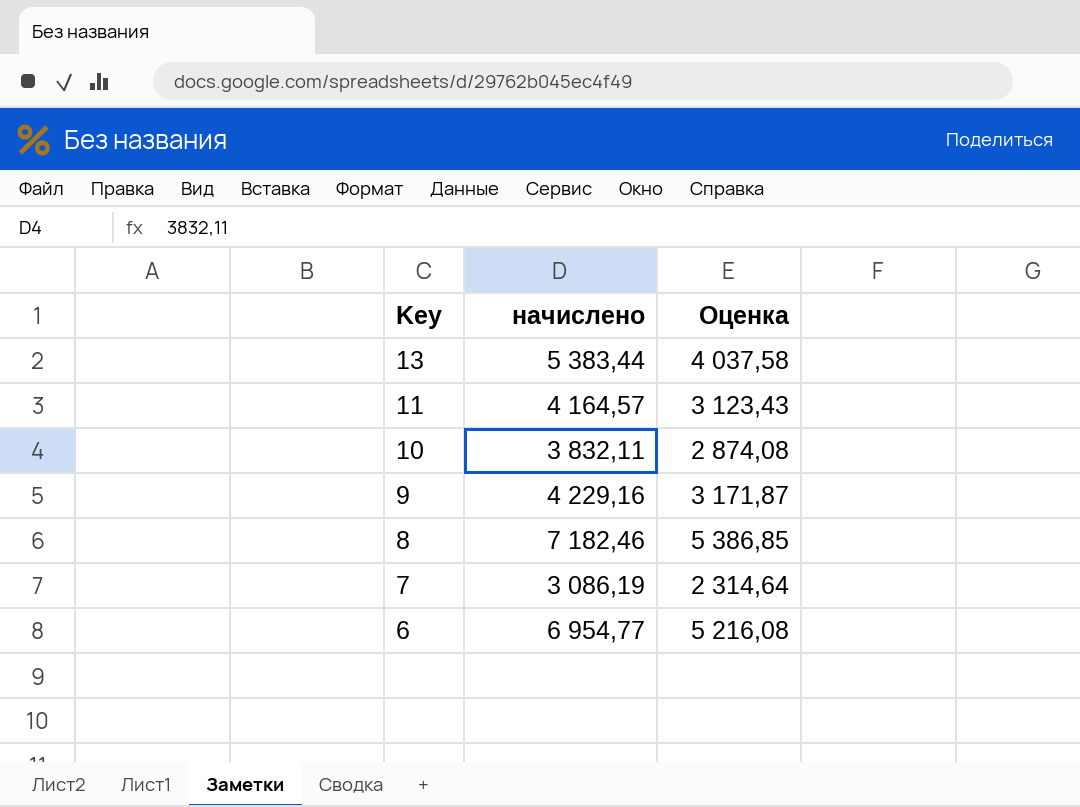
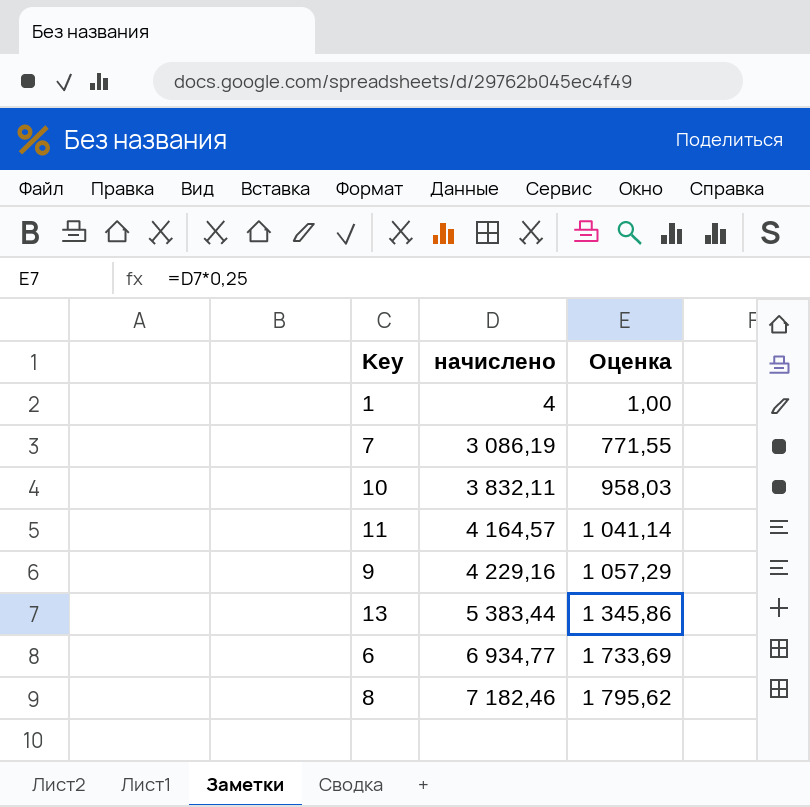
row order: Key descending -> начислено ascending
column Оценка | formula: [начислено] * 0,75 -> [начислено] * 0,25
row 1: none -> 4 | 1,00
6 | начислено: 6 954,77 -> 6 934,77

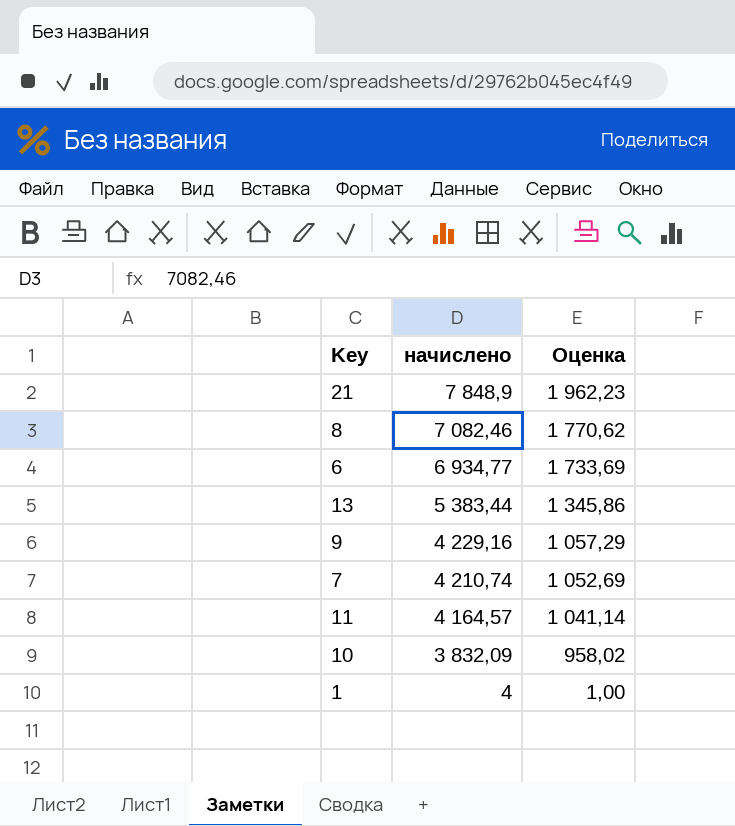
row order: начислено ascending -> начислено descending
row 21: none -> 7 848,9 | 1 962,23
8 | начислено: 7 182,46 -> 7 082,46
8 | Оценка: 1 795,62 -> 1 770,62
7 | начислено: 3 086,19 -> 4 210,74
7 | Оценка: 771,55 -> 1 052,69
10 | начислено: 3 832,11 -> 3 832,09
10 | Оценка: 958,03 -> 958,02

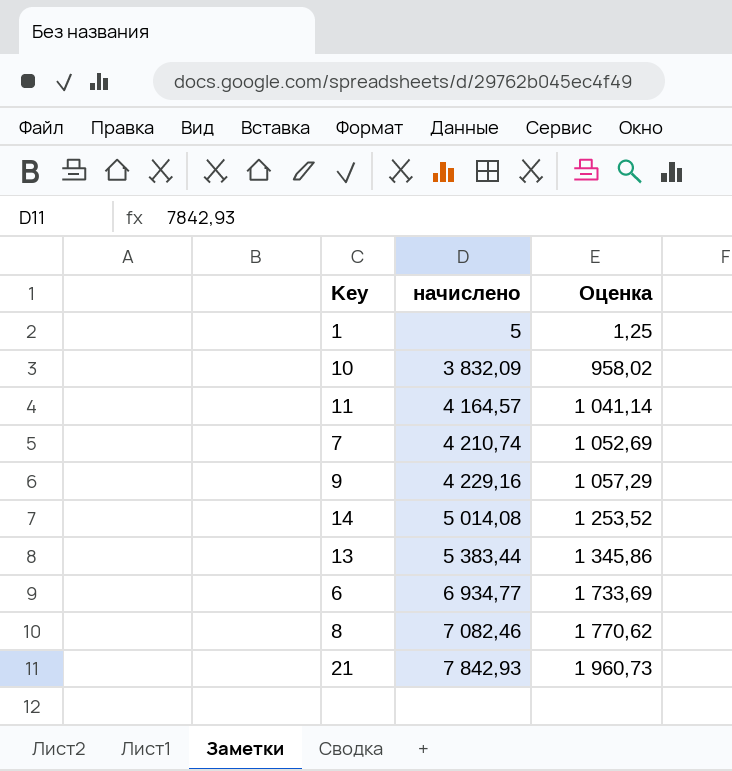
row order: начислено descending -> начислено ascending
1 | начислено: 4 -> 5
1 | Оценка: 1,00 -> 1,25
row 14: none -> 5 014,08 | 1 253,52
21 | начислено: 7 848,9 -> 7 842,93
21 | Оценка: 1 962,23 -> 1 960,73

